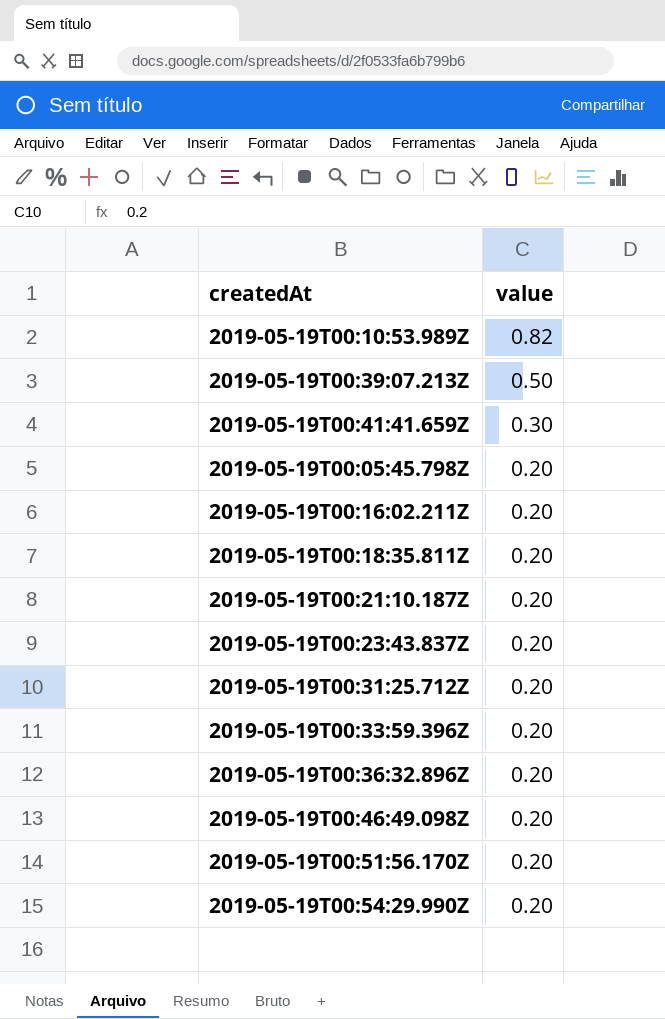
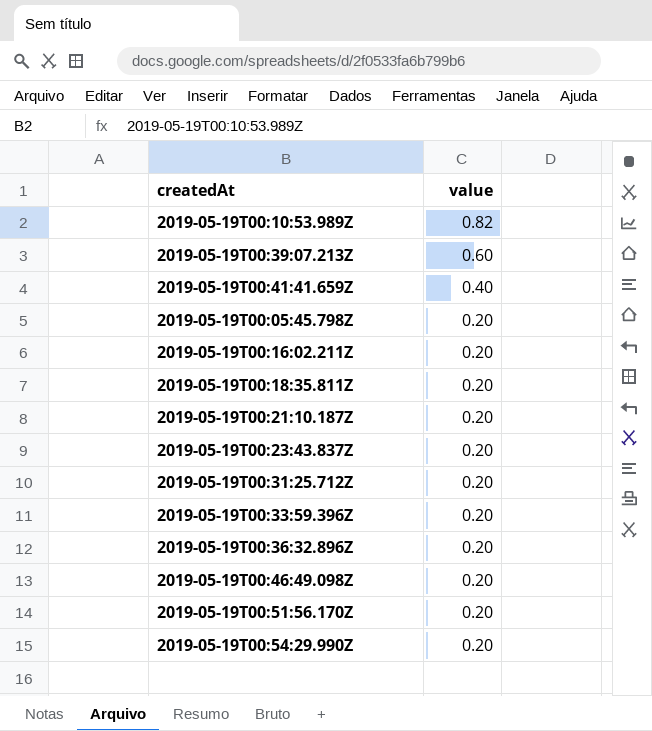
2019-05-19T00:39:07.213Z | value: 0.50 -> 0.60
2019-05-19T00:41:41.659Z | value: 0.30 -> 0.40

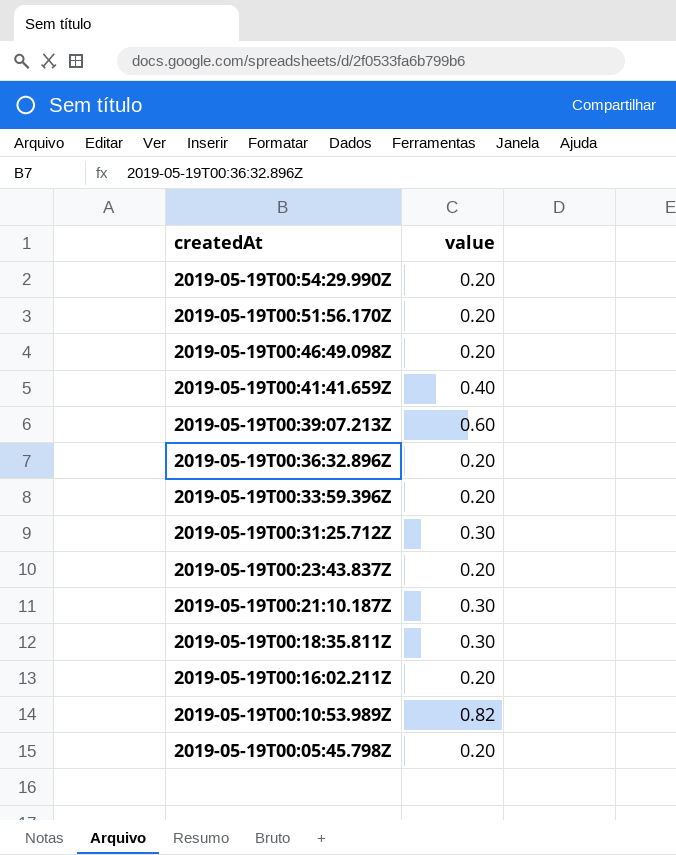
row order: value descending -> createdAt descending
2019-05-19T00:31:25.712Z | value: 0.20 -> 0.30
2019-05-19T00:21:10.187Z | value: 0.20 -> 0.30
2019-05-19T00:18:35.811Z | value: 0.20 -> 0.30

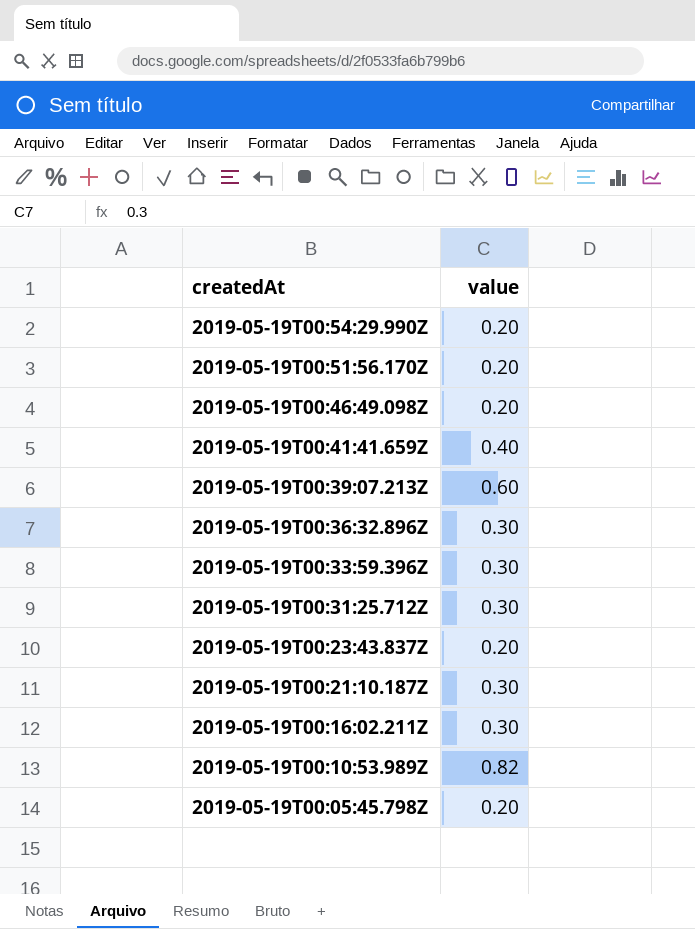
row 2019-05-19T00:18:35.811Z: 0.30 -> none
2019-05-19T00:36:32.896Z | value: 0.20 -> 0.30
2019-05-19T00:33:59.396Z | value: 0.20 -> 0.30
2019-05-19T00:16:02.211Z | value: 0.20 -> 0.30

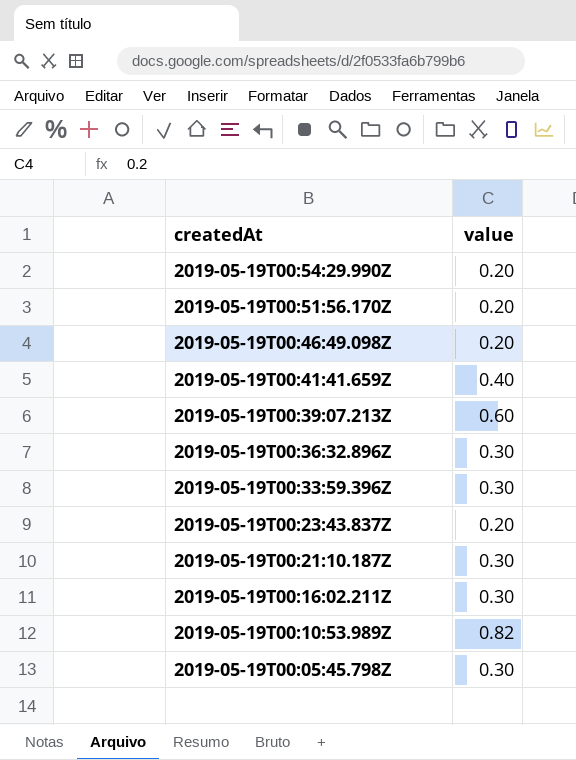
row 2019-05-19T00:31:25.712Z: 0.30 -> none
2019-05-19T00:05:45.798Z | value: 0.20 -> 0.30

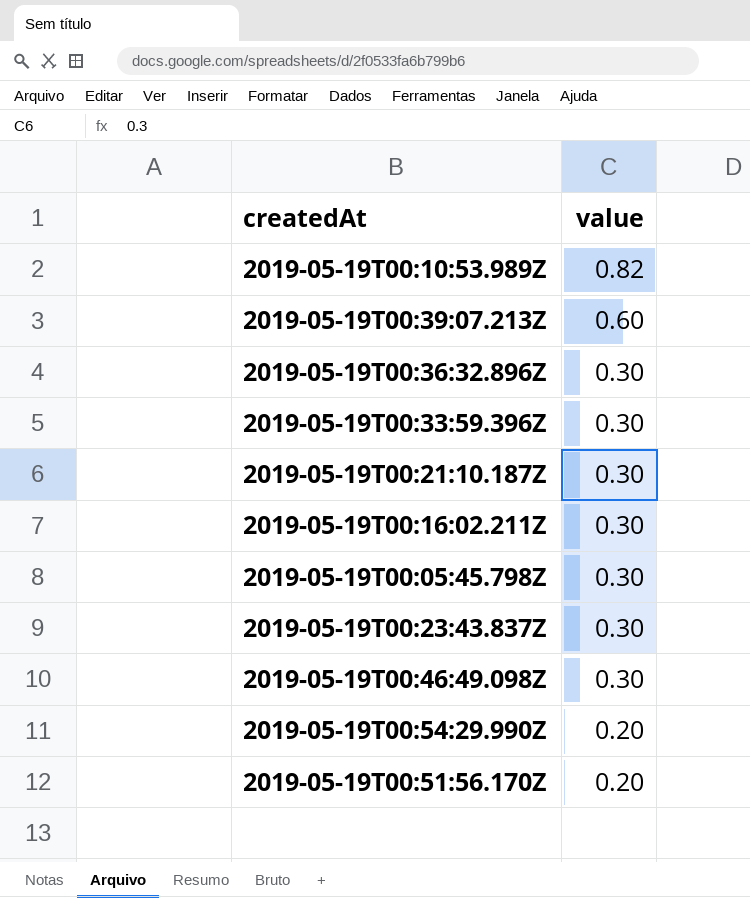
row order: createdAt descending -> value descending
row 2019-05-19T00:41:41.659Z: 0.40 -> none
2019-05-19T00:23:43.837Z | value: 0.20 -> 0.30
2019-05-19T00:46:49.098Z | value: 0.20 -> 0.30

